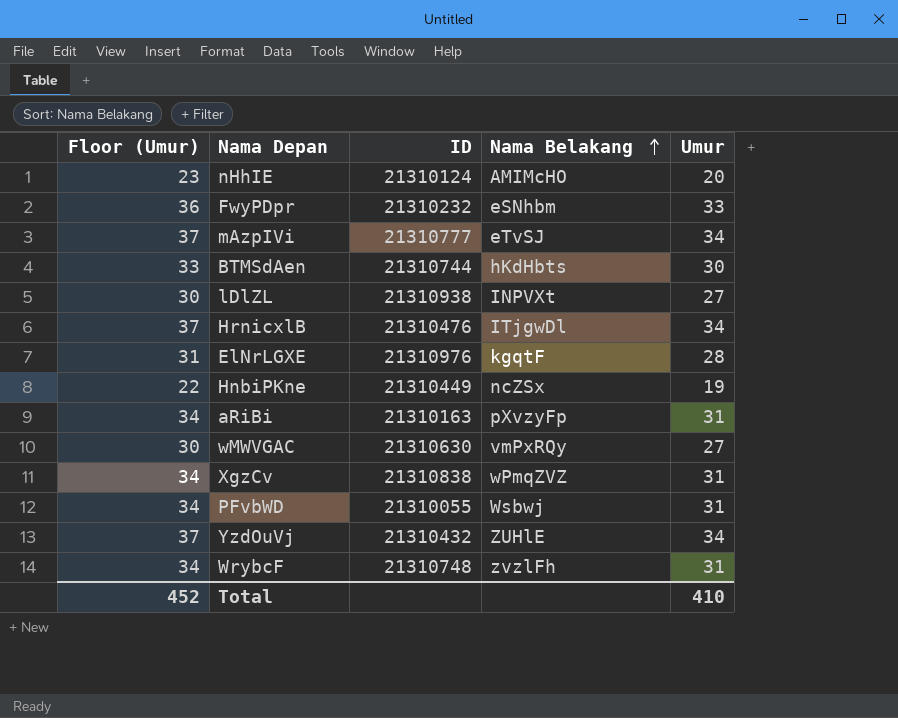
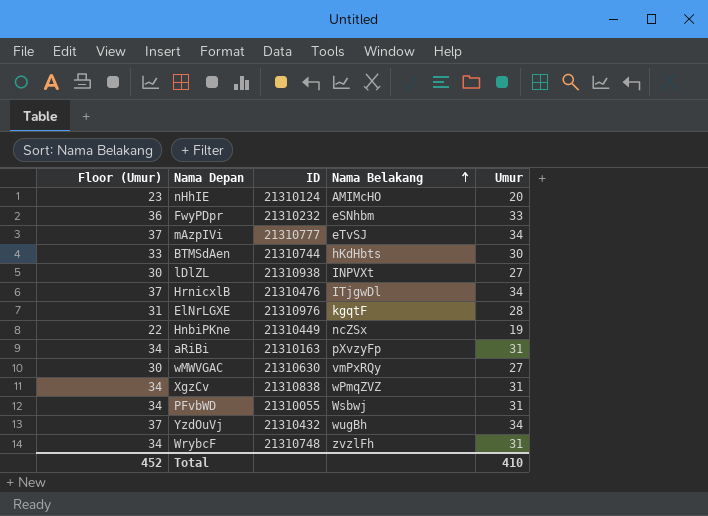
YzdOuVj | Nama Belakang: ZUHlE -> wugBh

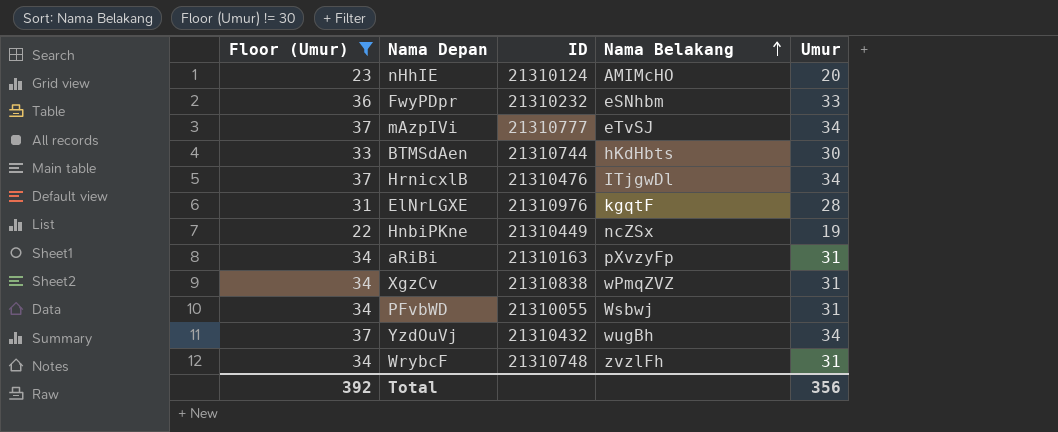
filter: none -> Floor (Umur) != 30
Total | Floor (Umur): 452 -> 392
Total | Umur: 410 -> 356

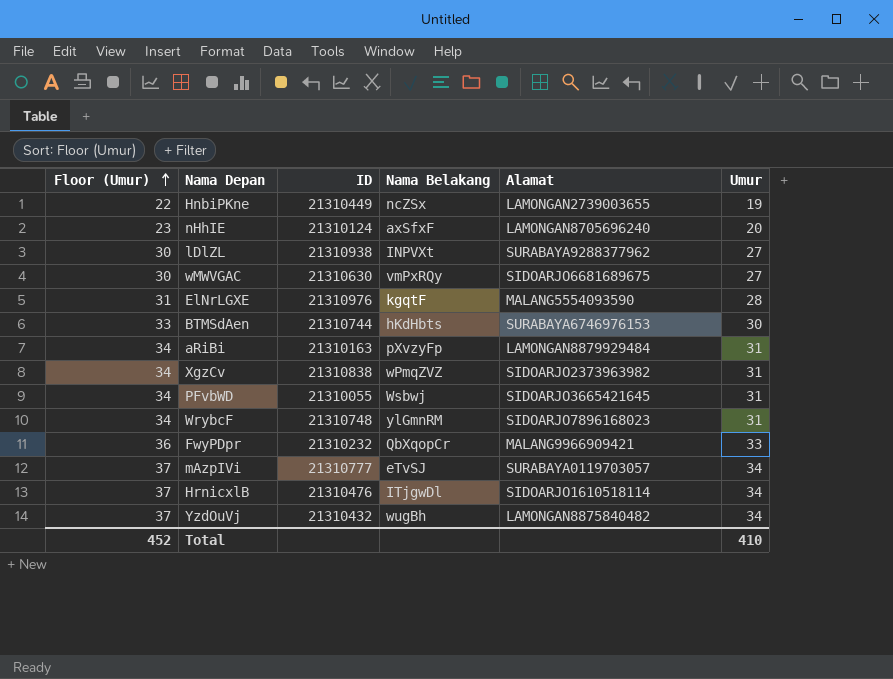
filter: Floor (Umur) != 30 -> none
row order: Nama Belakang ascending -> Floor (Umur) ascending
column Alamat | position: none -> 5
nHhIE | Nama Belakang: AMIMcHO -> axSfxF
WrybcF | Nama Belakang: zvzlFh -> ylGmnRM
FwyPDpr | Nama Belakang: eSNhbm -> QbXqopCr
Total | Floor (Umur): 392 -> 452
Total | Umur: 356 -> 410

